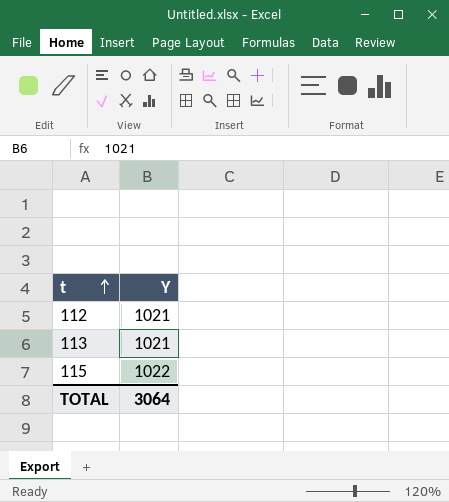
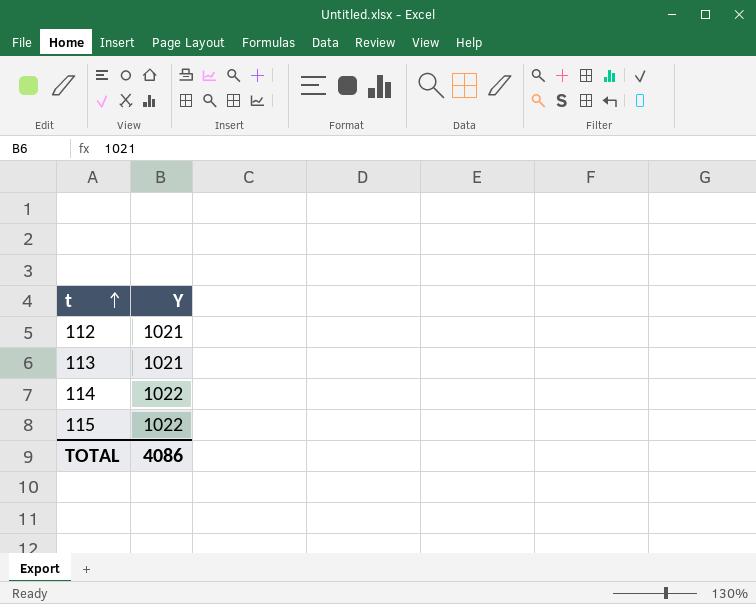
row 114: none -> 1022
TOTAL | Y: 3064 -> 4086

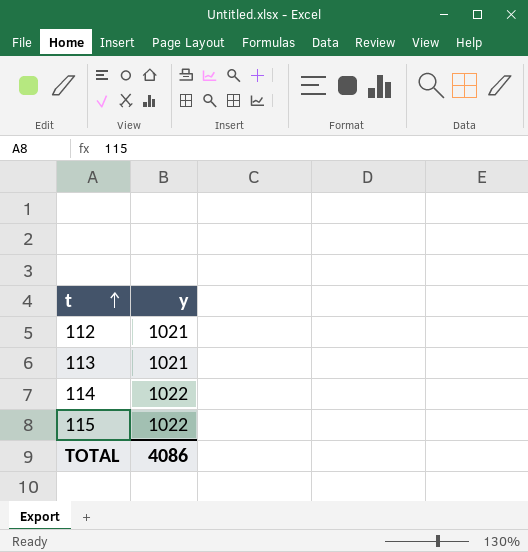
column name: Y -> y

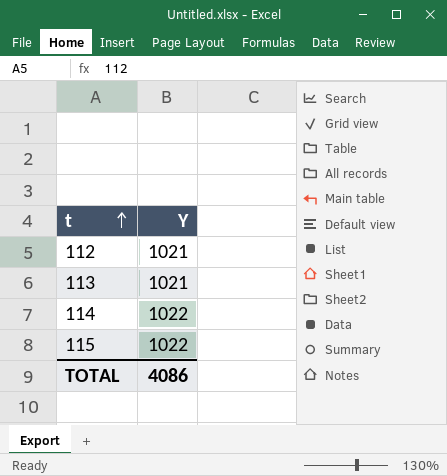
column name: y -> Y

